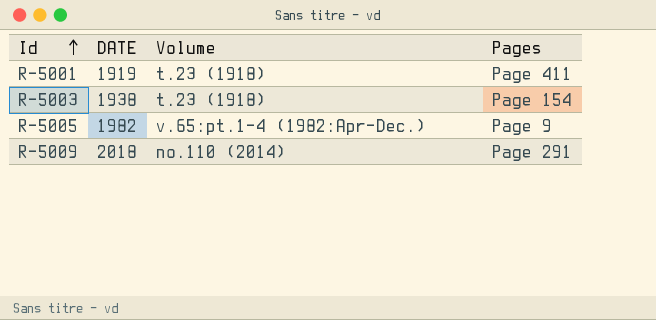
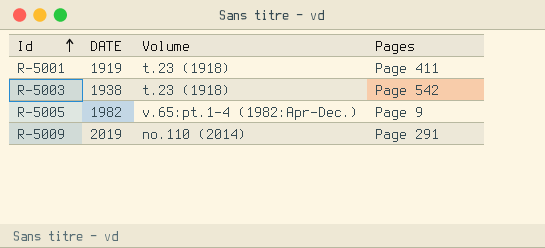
R-5003 | Pages: Page 154 -> Page 542
R-5009 | DATE: 2018 -> 2019

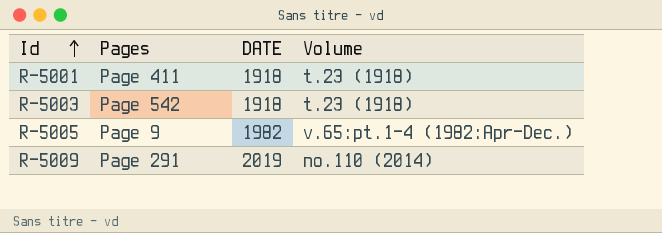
column Pages | position: 4 -> 2
R-5001 | DATE: 1919 -> 1918
R-5003 | DATE: 1938 -> 1918

